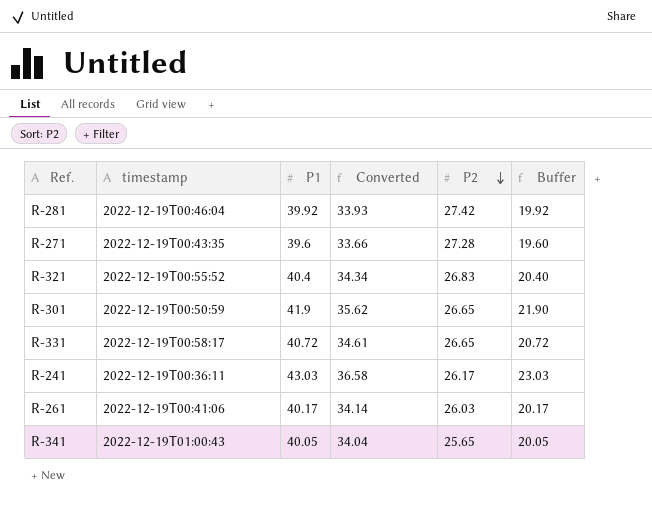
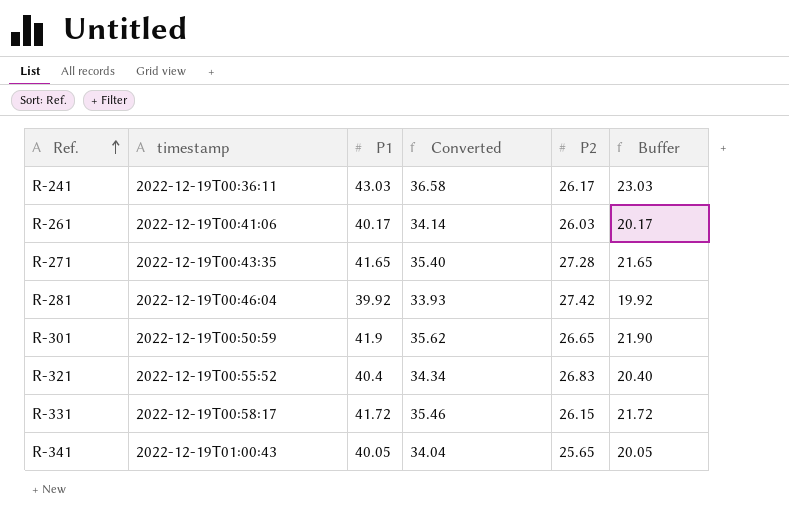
row order: P2 descending -> Ref. ascending
R-271 | P1: 39.6 -> 41.65
R-271 | Converted: 33.66 -> 35.40
R-271 | Buffer: 19.60 -> 21.65
R-331 | P1: 40.72 -> 41.72
R-331 | Converted: 34.61 -> 35.46
R-331 | P2: 26.65 -> 26.15
R-331 | Buffer: 20.72 -> 21.72

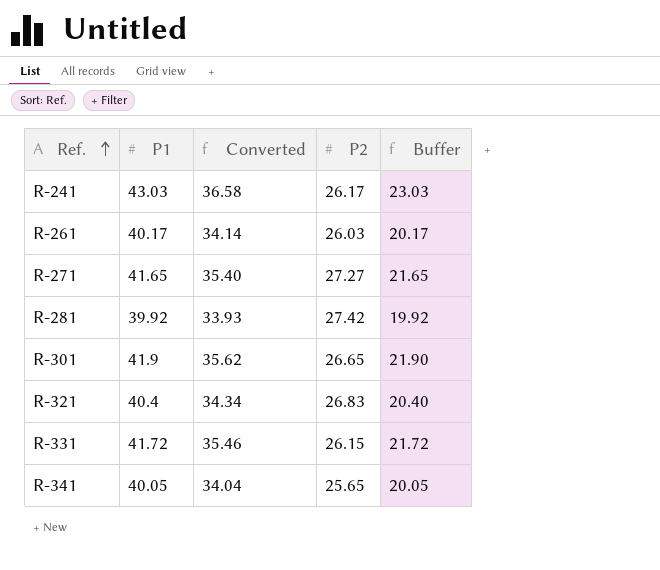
column timestamp | position: 2 -> none
R-271 | P2: 27.28 -> 27.27

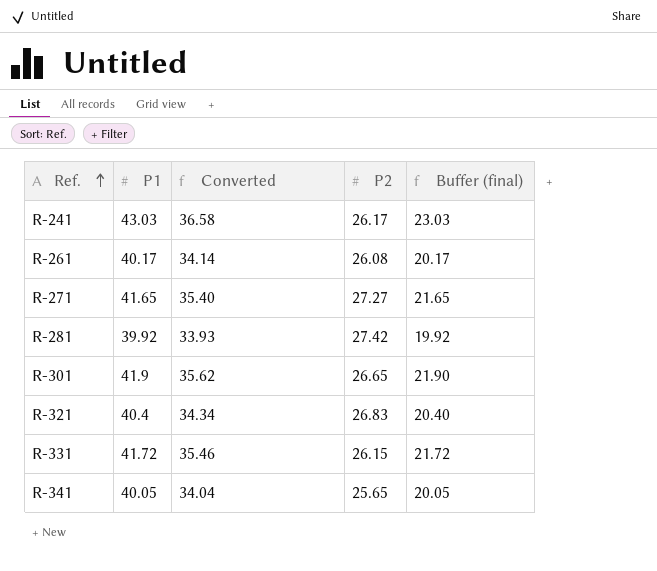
column name: Buffer -> Buffer (final)
R-261 | P2: 26.03 -> 26.08

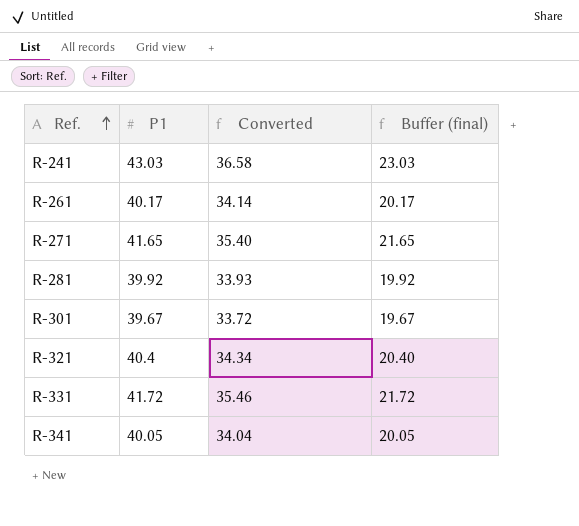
column P2 | position: 4 -> none
R-301 | P1: 41.9 -> 39.67
R-301 | Converted: 35.62 -> 33.72
R-301 | Buffer (final): 21.90 -> 19.67

